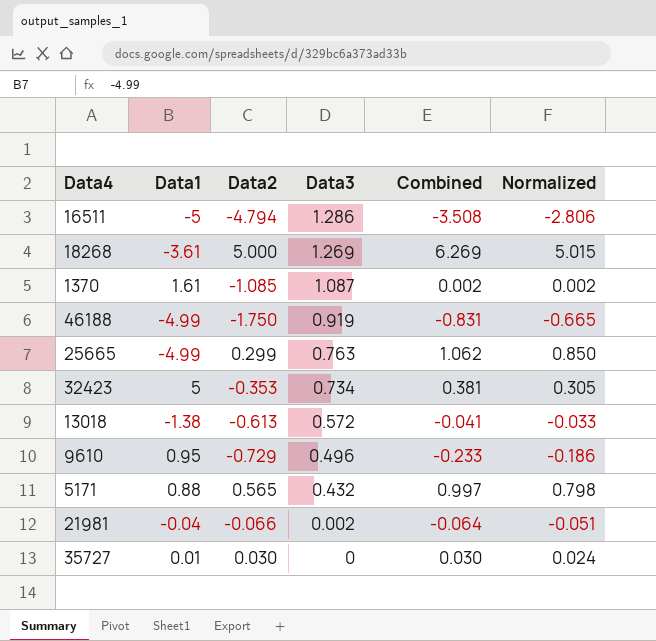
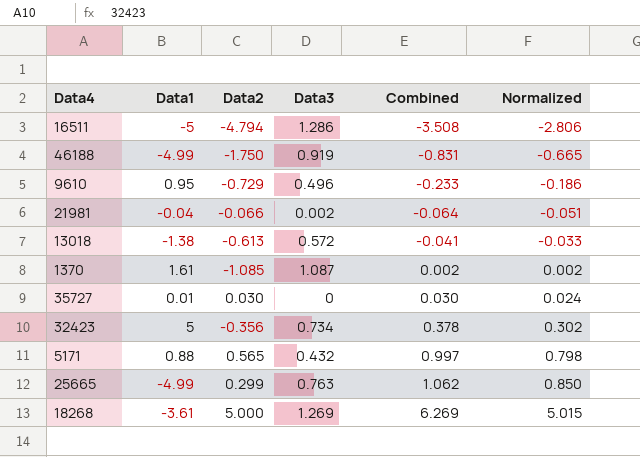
row order: Data3 descending -> Combined ascending
32423 | Data2: -0.353 -> -0.356
32423 | Combined: 0.381 -> 0.378
32423 | Normalized: 0.305 -> 0.302

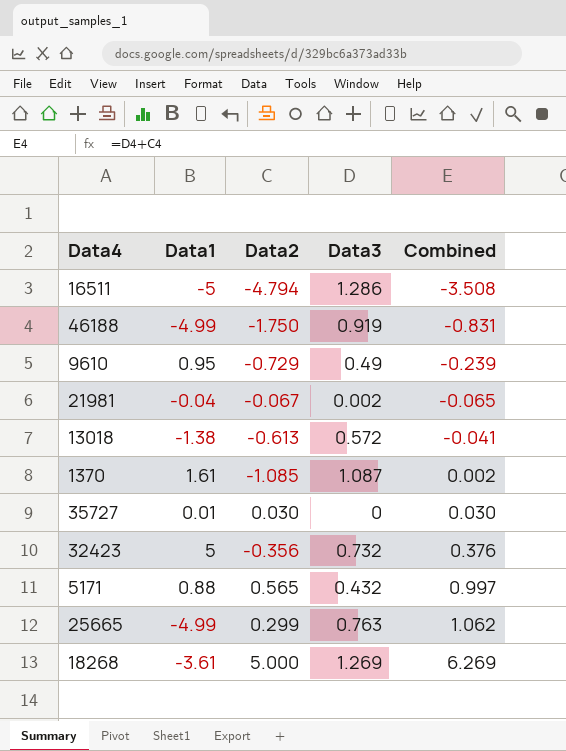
column Normalized | formula: [Combined] * 0.8 -> none
9610 | Data3: 0.496 -> 0.49
9610 | Combined: -0.233 -> -0.239
21981 | Data2: -0.066 -> -0.067
21981 | Combined: -0.064 -> -0.065
32423 | Data3: 0.734 -> 0.732
32423 | Combined: 0.378 -> 0.376

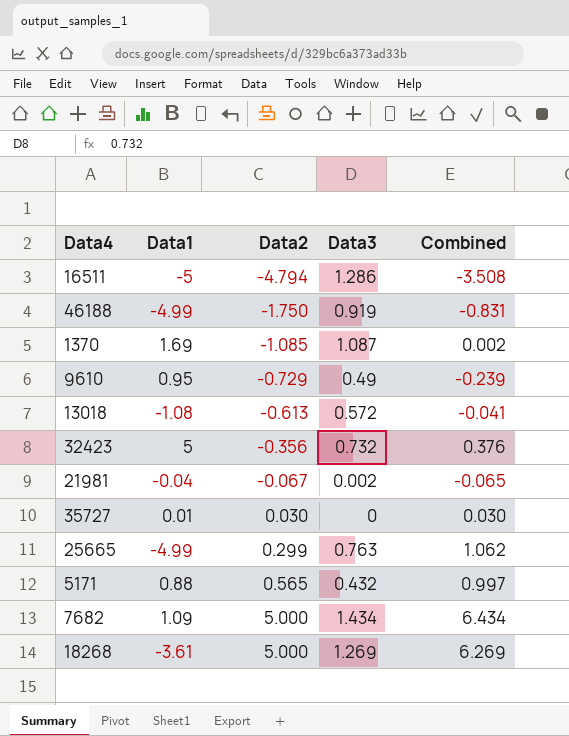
row order: Combined ascending -> Data2 ascending
1370 | Data1: 1.61 -> 1.69
13018 | Data1: -1.38 -> -1.08
row 7682: none -> 1.09 | 5.000 | 1.434 | 6.434

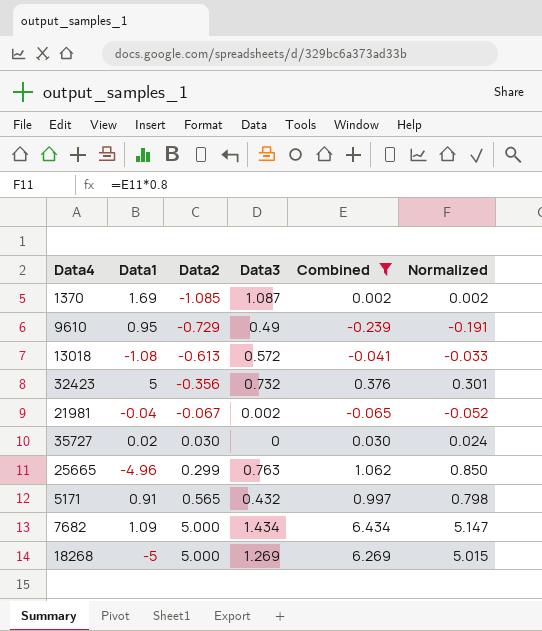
filter: none -> Combined >= -0.239
column Normalized | formula: none -> [Combined] * 0.8
35727 | Data1: 0.01 -> 0.02
25665 | Data1: -4.99 -> -4.96
5171 | Data1: 0.88 -> 0.91
18268 | Data1: -3.61 -> -5

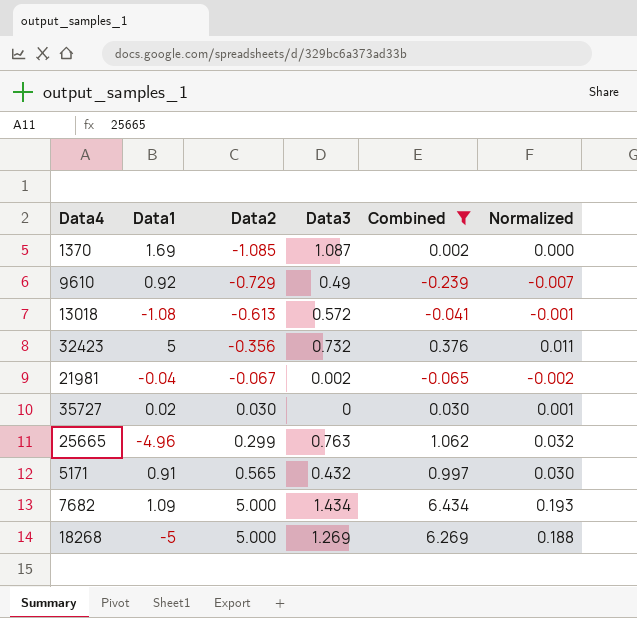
column Normalized | formula: [Combined] * 0.8 -> [Combined] * 0.03
9610 | Data1: 0.95 -> 0.92

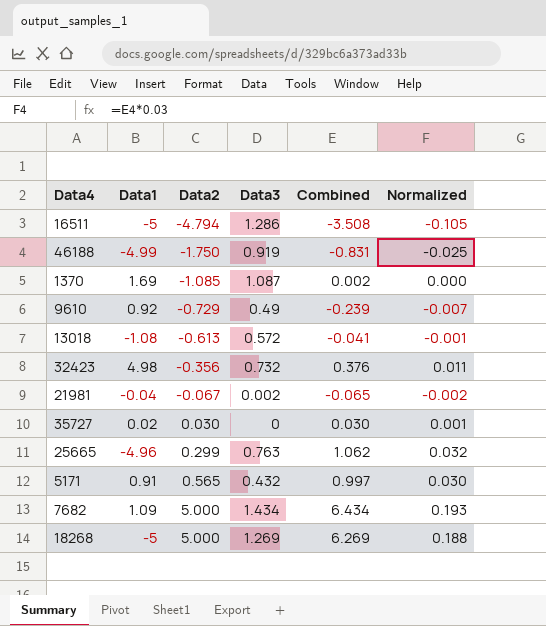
filter: Combined >= -0.239 -> none
32423 | Data1: 5 -> 4.98

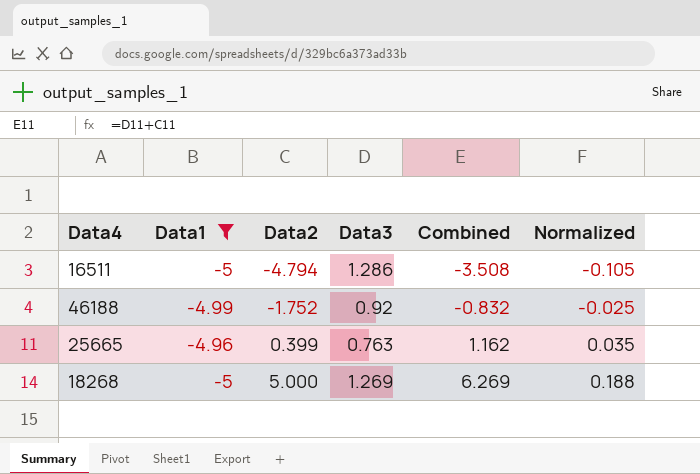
filter: none -> Data1 <= -4.96
46188 | Data2: -1.750 -> -1.752
46188 | Data3: 0.919 -> 0.92
46188 | Combined: -0.831 -> -0.832
25665 | Data2: 0.299 -> 0.399
25665 | Combined: 1.062 -> 1.162
25665 | Normalized: 0.032 -> 0.035

